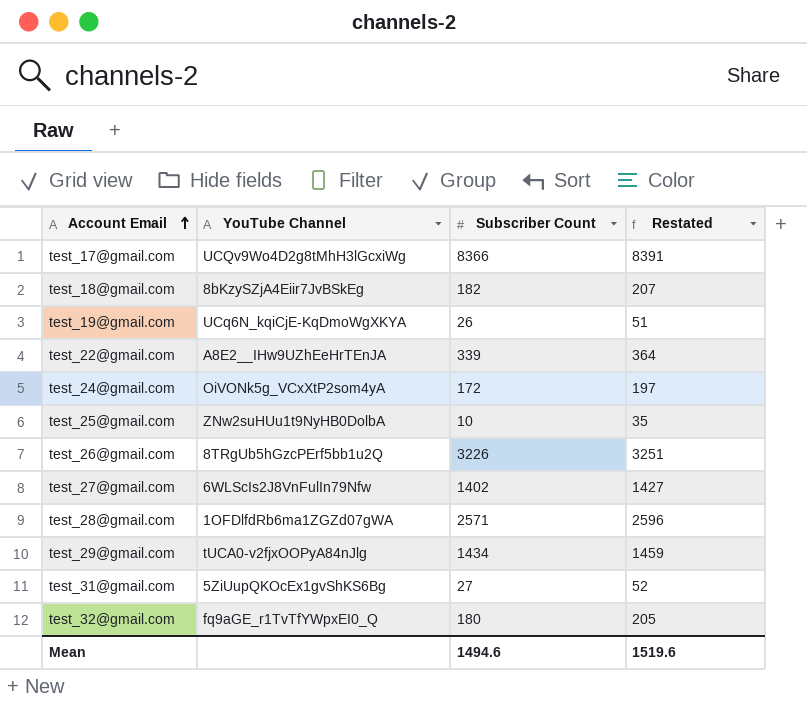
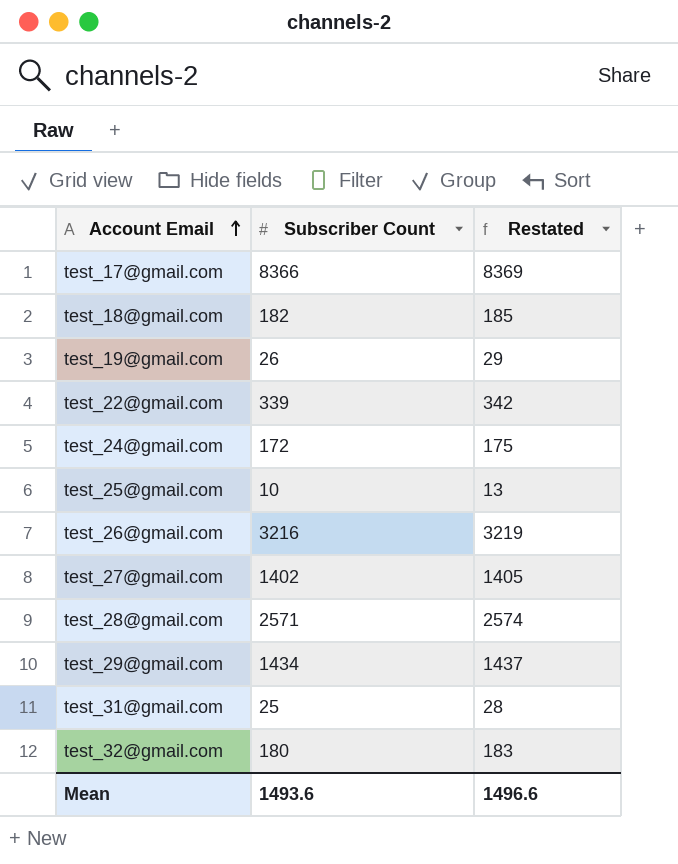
column YouTube Channel | position: 2 -> none
column Restated | formula: [Subscriber Count] + 25 -> [Subscriber Count] + 3
test_26@gmail.com | Subscriber Count: 3226 -> 3216
test_31@gmail.com | Subscriber Count: 27 -> 25
Mean | Subscriber Count: 1494.6 -> 1493.6
Mean | Restated: 1519.6 -> 1496.6

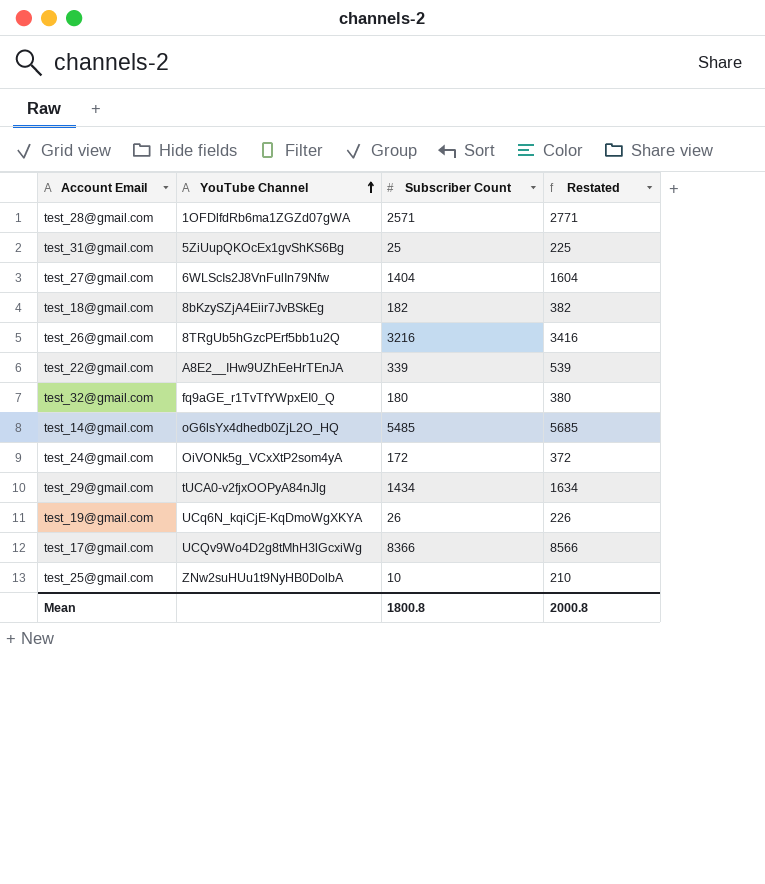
row order: Account Email ascending -> YouTube Channel ascending
column YouTube Channel | position: none -> 2
column Restated | formula: [Subscriber Count] + 3 -> [Subscriber Count] + 200
test_27@gmail.com | Subscriber Count: 1402 -> 1404
row test_14@gmail.com: none -> oG6lsYx4dhedb0ZjL2O_HQ | 5485 | 5685
Mean | Subscriber Count: 1493.6 -> 1800.8
Mean | Restated: 1496.6 -> 2000.8

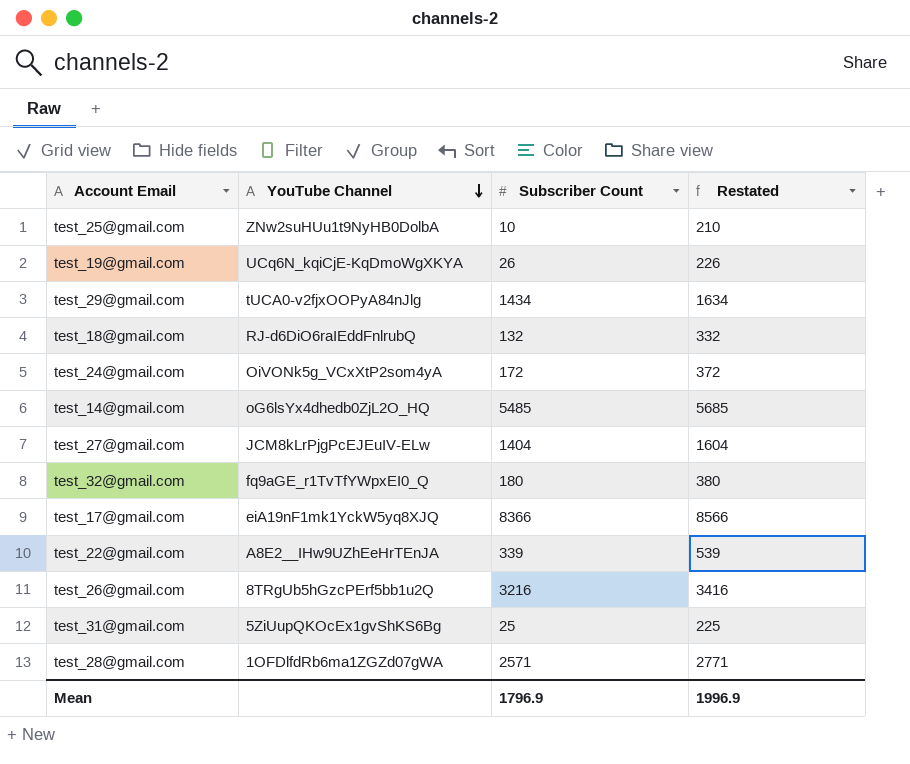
row order: YouTube Channel ascending -> YouTube Channel descending
test_18@gmail.com | YouTube Channel: 8bKzySZjA4Eiir7JvBSkEg -> RJ-d6DiO6raIEddFnlrubQ
test_18@gmail.com | Subscriber Count: 182 -> 132
test_18@gmail.com | Restated: 382 -> 332
test_27@gmail.com | YouTube Channel: 6WLScIs2J8VnFulIn79Nfw -> JCM8kLrPjgPcEJEuIV-ELw
test_17@gmail.com | YouTube Channel: UCQv9Wo4D2g8tMhH3lGcxiWg -> eiA19nF1mk1YckW5yq8XJQ
Mean | Subscriber Count: 1800.8 -> 1796.9
Mean | Restated: 2000.8 -> 1996.9

